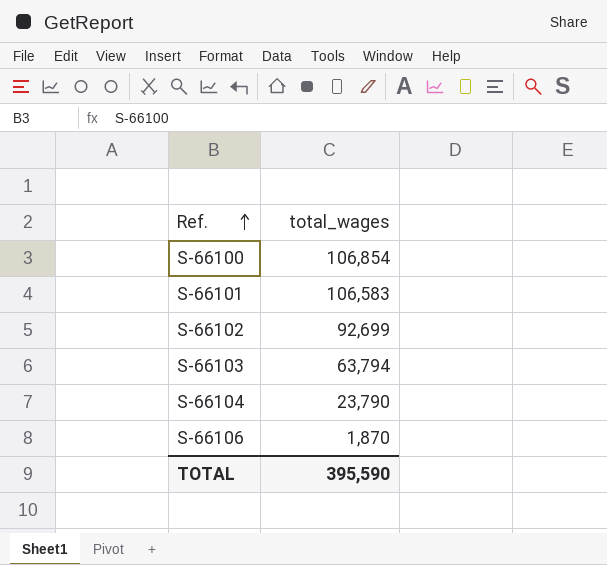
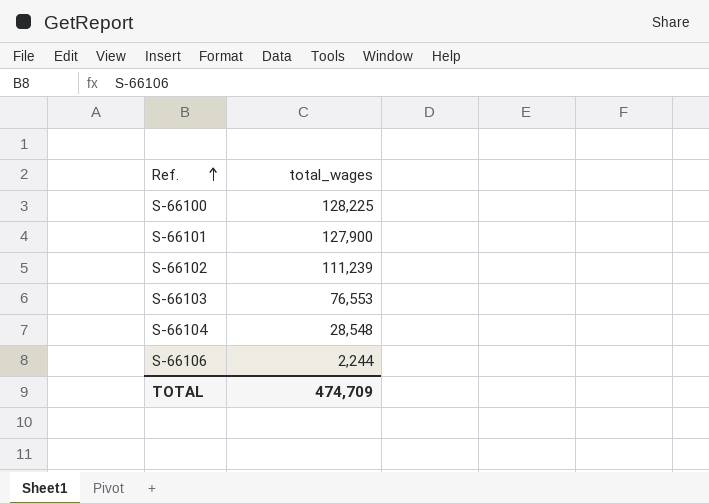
S-66100 | total_wages: 106,854 -> 128,225
S-66101 | total_wages: 106,583 -> 127,900
S-66102 | total_wages: 92,699 -> 111,239
S-66103 | total_wages: 63,794 -> 76,553
S-66104 | total_wages: 23,790 -> 28,548
S-66106 | total_wages: 1,870 -> 2,244
TOTAL | total_wages: 395,590 -> 474,709

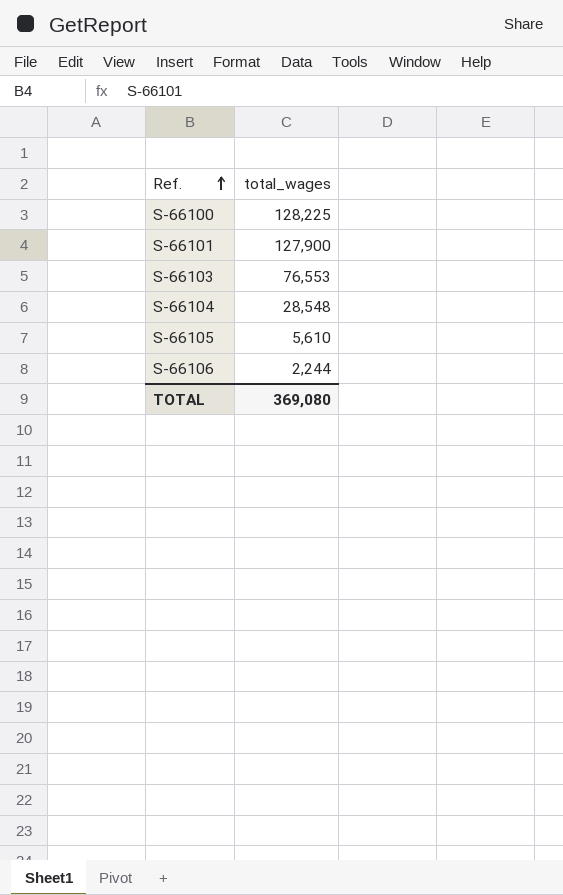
row S-66102: 111,239 -> none
row S-66105: none -> 5,610
TOTAL | total_wages: 474,709 -> 369,080

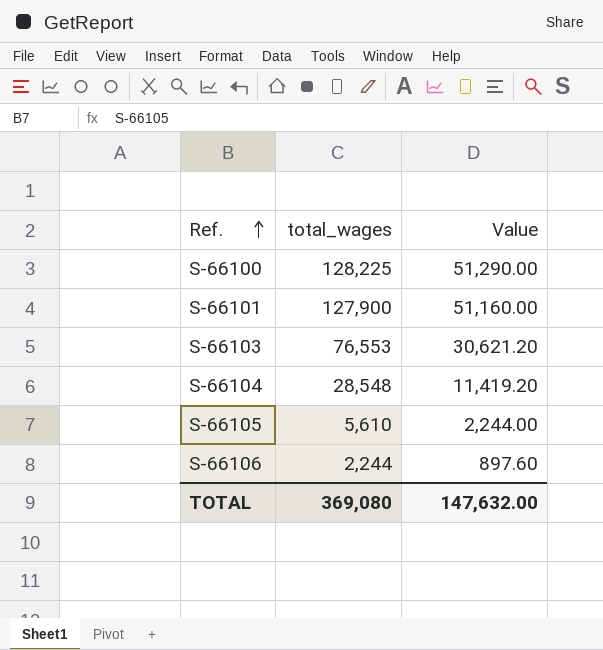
column Value | formula: none -> [total_wages] * 0.4

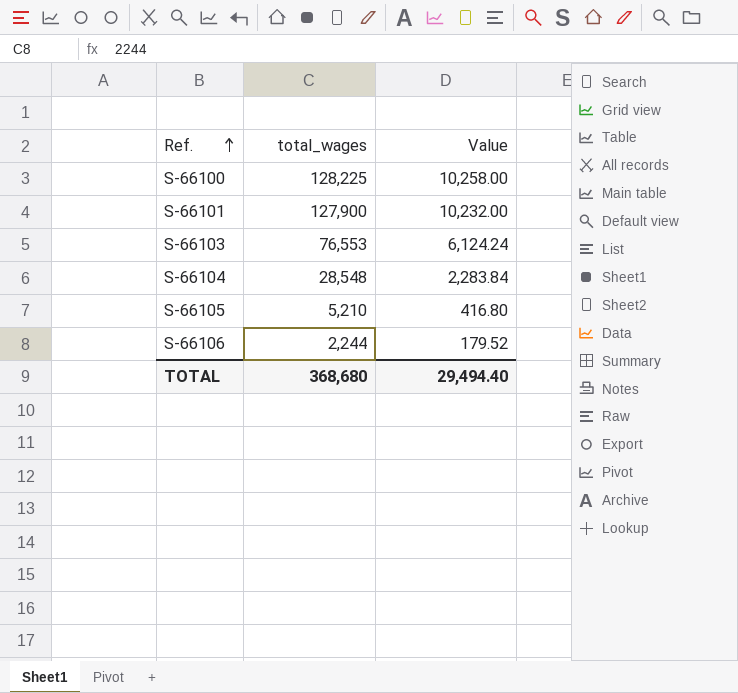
column Value | formula: [total_wages] * 0.4 -> [total_wages] * 0.08
S-66105 | total_wages: 5,610 -> 5,210
TOTAL | total_wages: 369,080 -> 368,680
TOTAL | Value: 147,632.00 -> 29,494.40

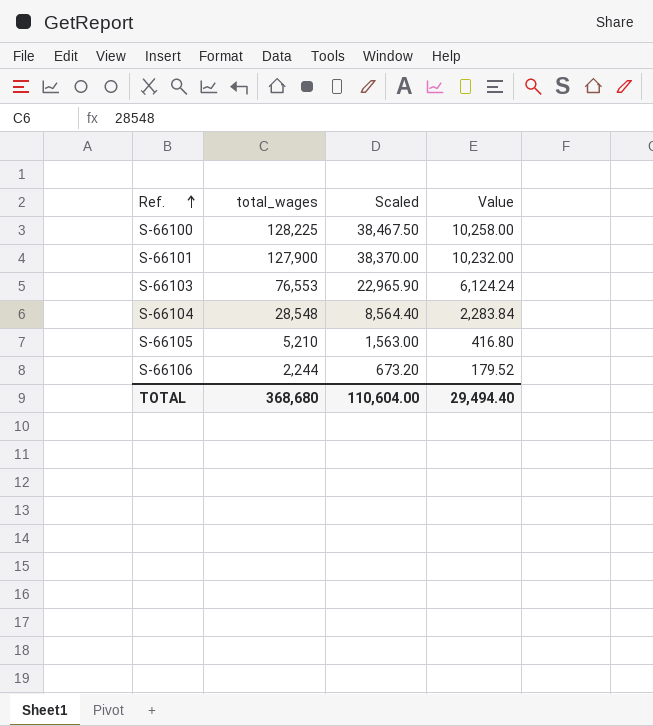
column Scaled | formula: none -> [total_wages] * 0.3

